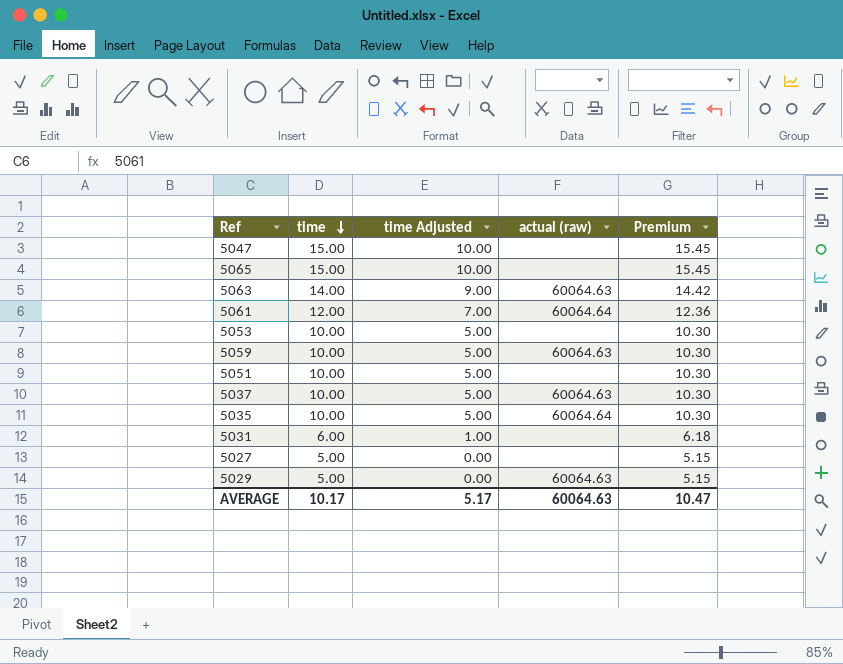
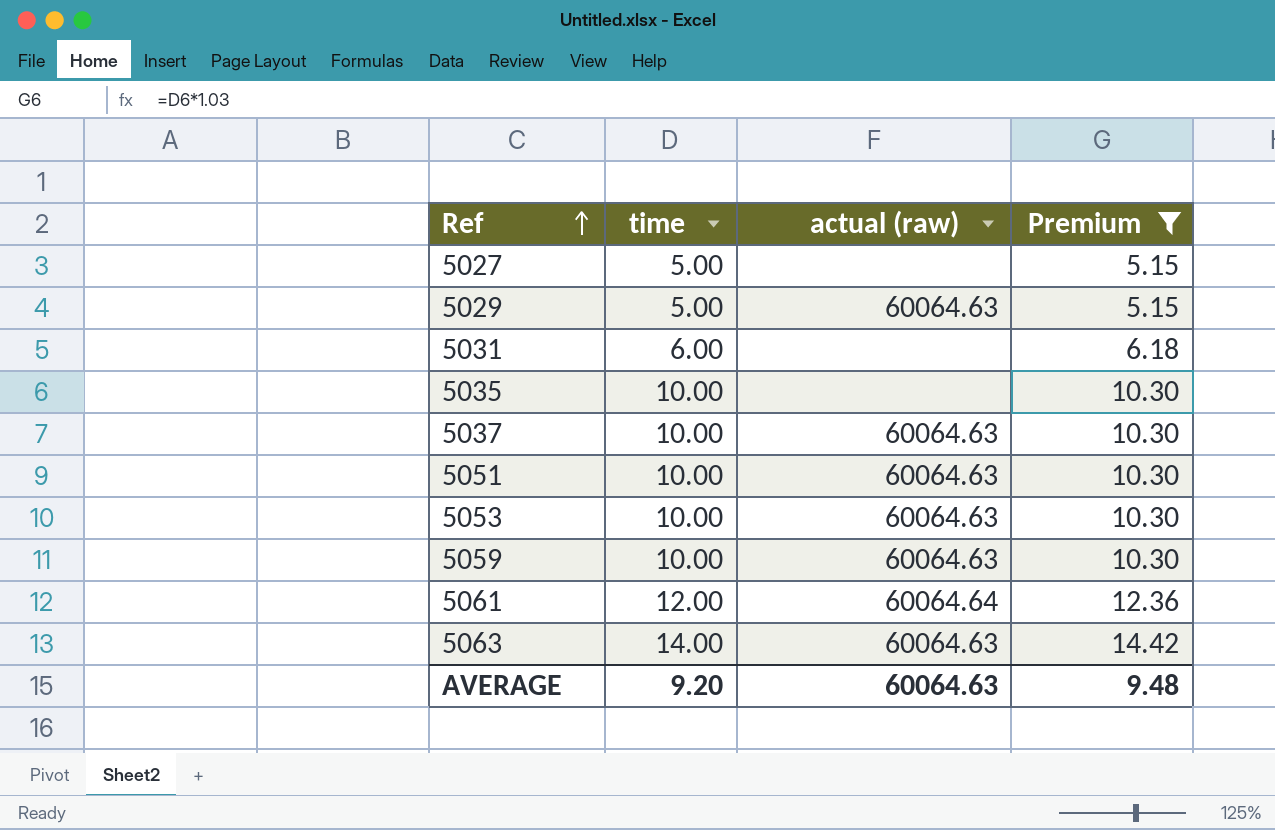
filter: none -> Premium != 15.45
row order: time descending -> Ref ascending
column time Adjusted | formula: [time] - 5 -> none
5035 | actual (raw): 60064.64 -> none
5051 | actual (raw): none -> 60064.63
5053 | actual (raw): none -> 60064.63
AVERAGE | time: 10.17 -> 9.20
AVERAGE | Premium: 10.47 -> 9.48

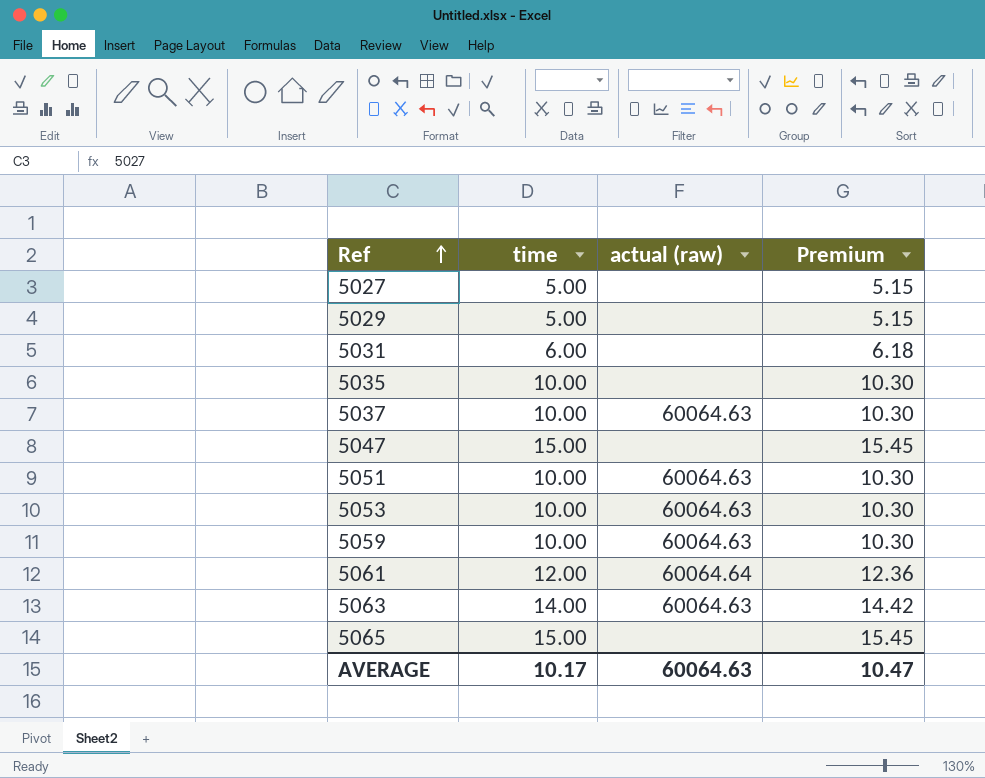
filter: Premium != 15.45 -> none
5029 | actual (raw): 60064.63 -> none
AVERAGE | time: 9.20 -> 10.17
AVERAGE | Premium: 9.48 -> 10.47

